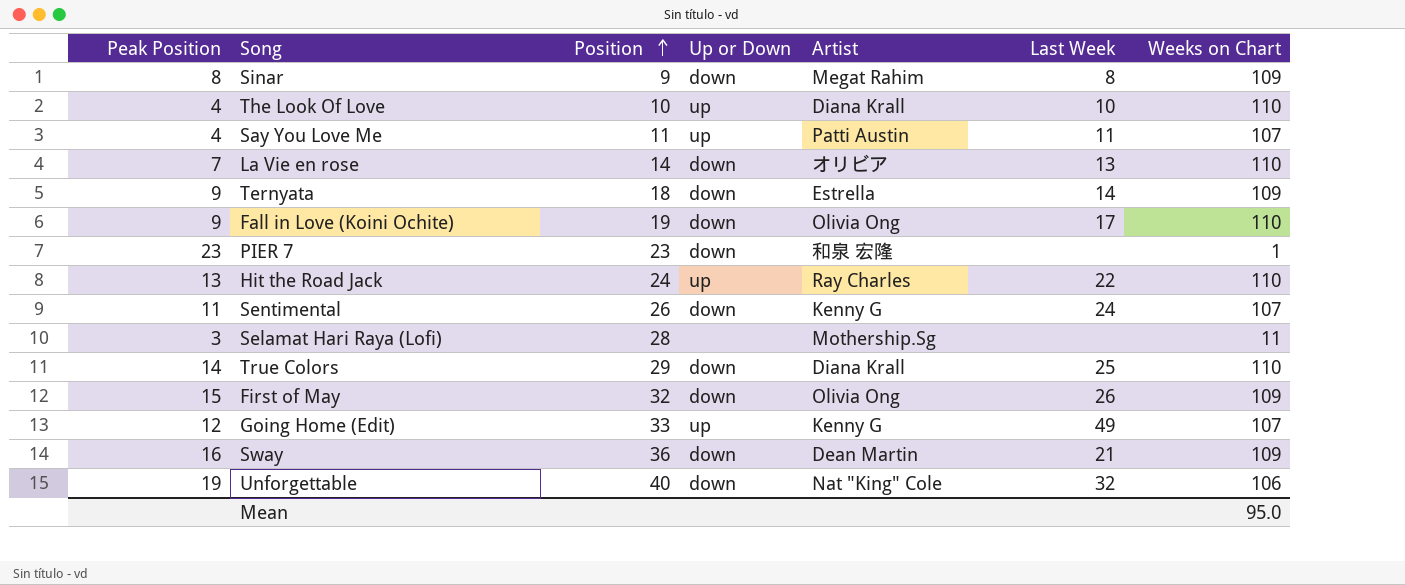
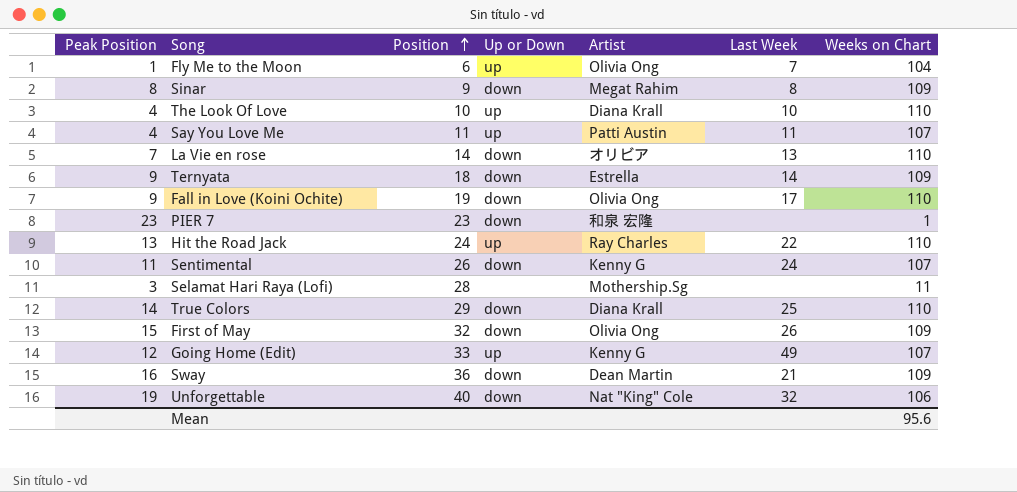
row Fly Me to the Moon: none -> 1 | 6 | up | Olivia Ong | 7 | 104
Mean | Weeks on Chart: 95.0 -> 95.6

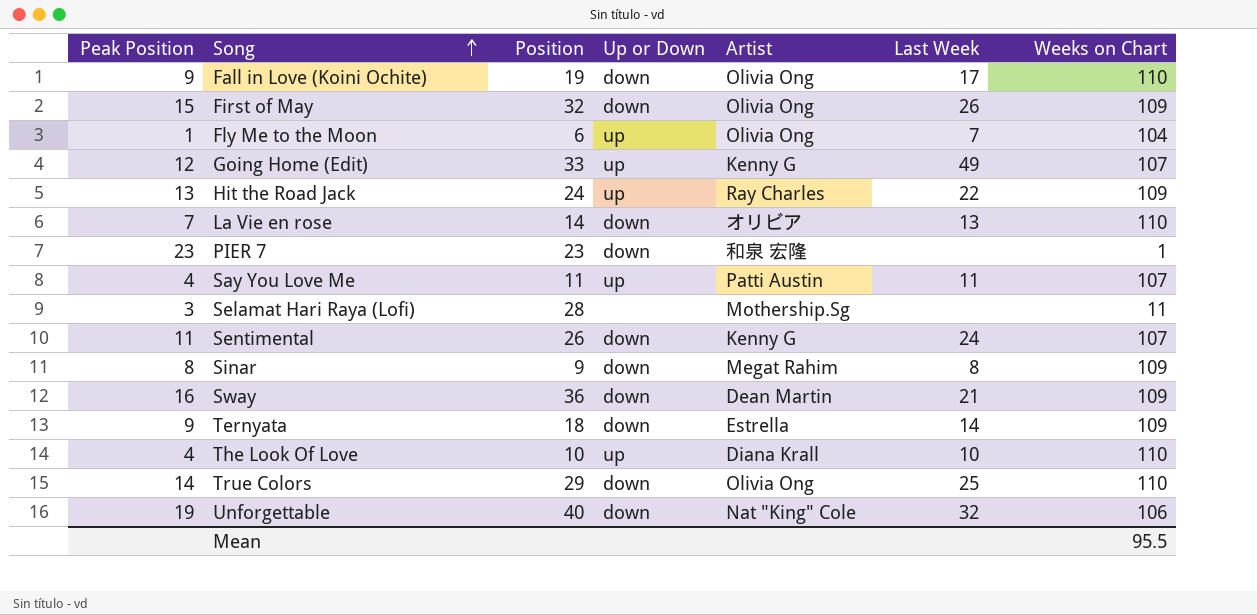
row order: Position ascending -> Song ascending
Hit the Road Jack | Weeks on Chart: 110 -> 109
True Colors | Artist: Diana Krall -> Olivia Ong
Mean | Weeks on Chart: 95.6 -> 95.5

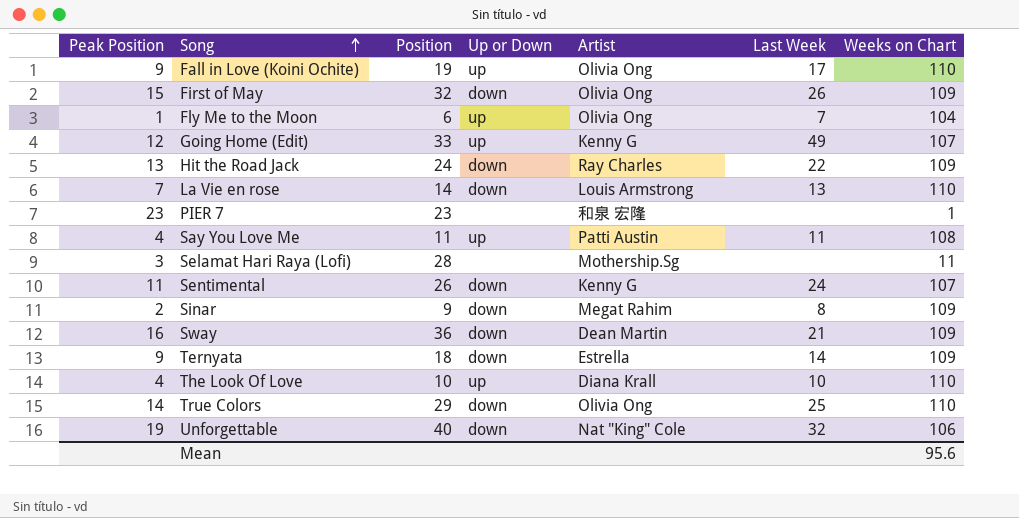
Fall in Love (Koini Ochite) | Up or Down: down -> up
Hit the Road Jack | Up or Down: up -> down
La Vie en rose | Artist: オリビア -> Louis Armstrong
PIER 7 | Up or Down: down -> none
Say You Love Me | Weeks on Chart: 107 -> 108
Sinar | Peak Position: 8 -> 2
Mean | Weeks on Chart: 95.5 -> 95.6

